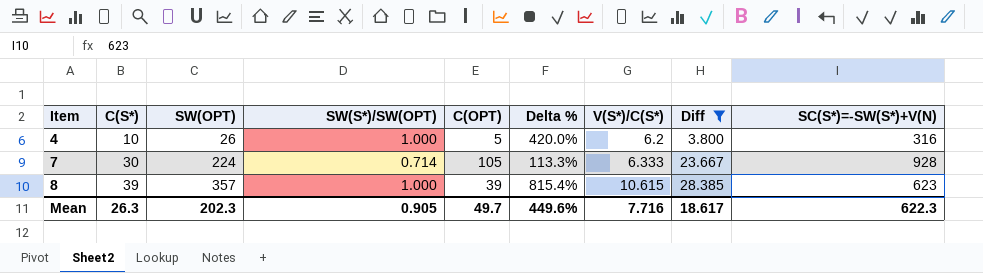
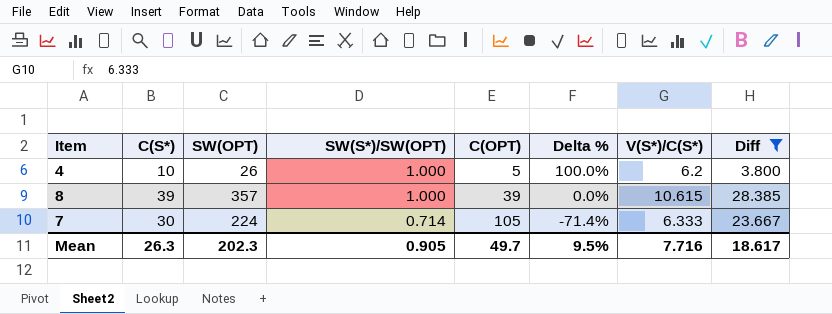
row order: Item ascending -> SW(S*)/SW(OPT) descending
column SC(S*)=-SW(S*)+V(N) | position: 9 -> none
column Delta % | formula: ([SW(OPT)] - [C(OPT)]) / [C(OPT)] -> ([C(S*)] - [C(OPT)]) / [C(OPT)]
Mean | Delta %: 449.6% -> 9.5%

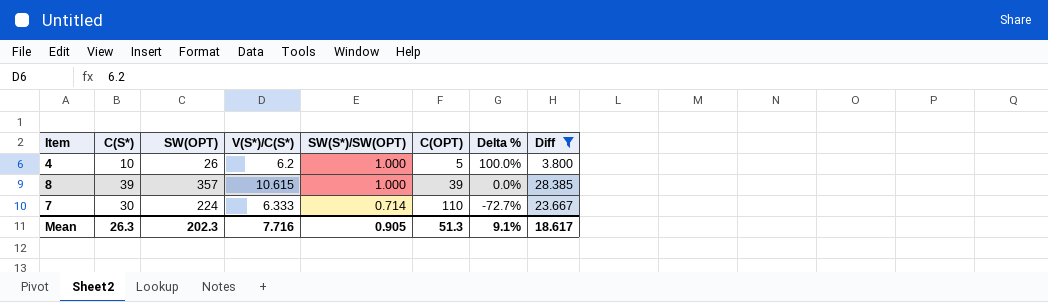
column V(S*)/C(S*) | position: 7 -> 4
7 | C(OPT): 105 -> 110
7 | Delta %: -71.4% -> -72.7%
Mean | C(OPT): 49.7 -> 51.3
Mean | Delta %: 9.5% -> 9.1%

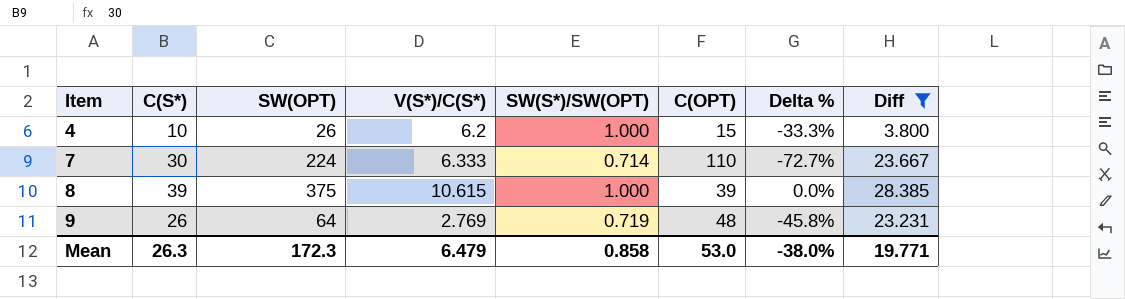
row order: SW(S*)/SW(OPT) descending -> Item ascending
4 | C(OPT): 5 -> 15
4 | Delta %: 100.0% -> -33.3%
8 | SW(OPT): 357 -> 375
row 9: none -> 26 | 64 | 2.769 | 0.719 | 48 | -45.8% | 23.231
Mean | SW(OPT): 202.3 -> 172.3
Mean | V(S*)/C(S*): 7.716 -> 6.479
Mean | SW(S*)/SW(OPT): 0.905 -> 0.858
Mean | C(OPT): 51.3 -> 53.0
Mean | Delta %: 9.1% -> -38.0%
Mean | Diff: 18.617 -> 19.771

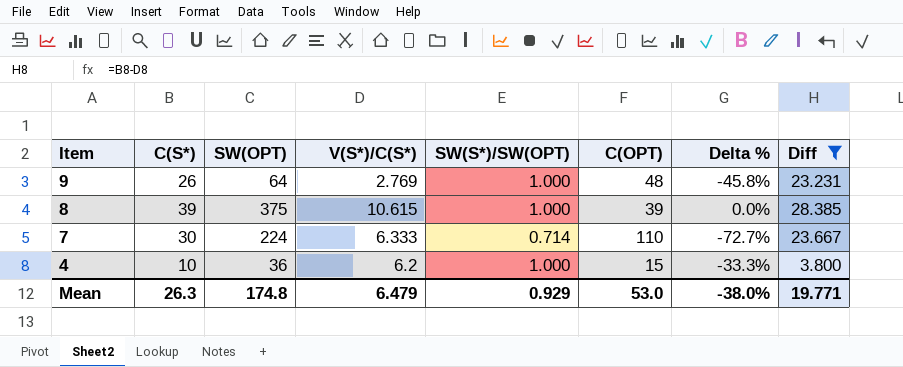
row order: Item ascending -> Item descending
9 | SW(S*)/SW(OPT): 0.719 -> 1.000
4 | SW(OPT): 26 -> 36
Mean | SW(OPT): 172.3 -> 174.8
Mean | SW(S*)/SW(OPT): 0.858 -> 0.929

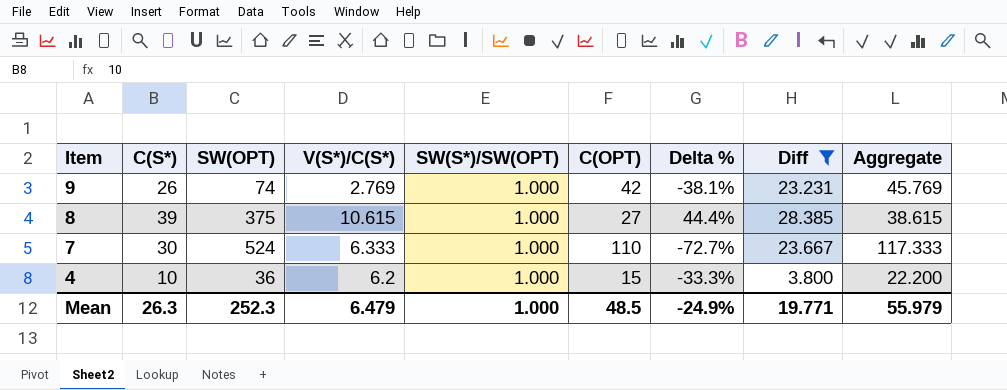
column Aggregate | formula: none -> [V(S*)/C(S*)] + [SW(S*)/SW(OPT)] + [C(OPT)]
9 | SW(OPT): 64 -> 74
9 | C(OPT): 48 -> 42
9 | Delta %: -45.8% -> -38.1%
8 | C(OPT): 39 -> 27
8 | Delta %: 0.0% -> 44.4%
7 | SW(OPT): 224 -> 524
7 | SW(S*)/SW(OPT): 0.714 -> 1.000
Mean | SW(OPT): 174.8 -> 252.3
Mean | SW(S*)/SW(OPT): 0.929 -> 1.000
Mean | C(OPT): 53.0 -> 48.5
Mean | Delta %: -38.0% -> -24.9%

